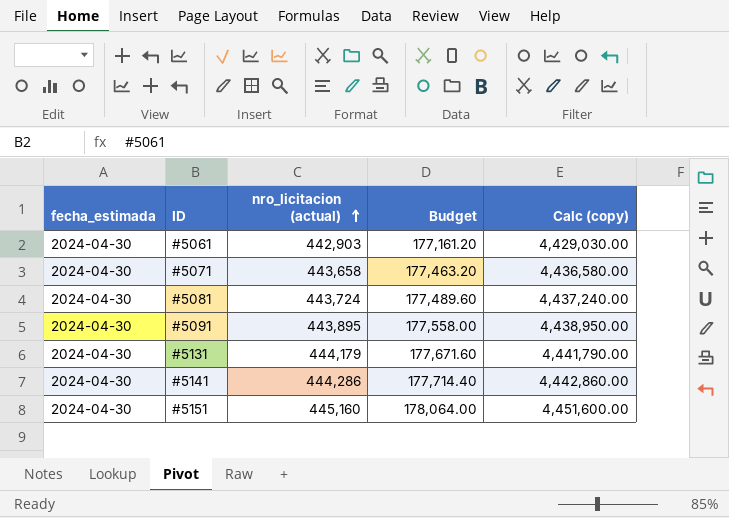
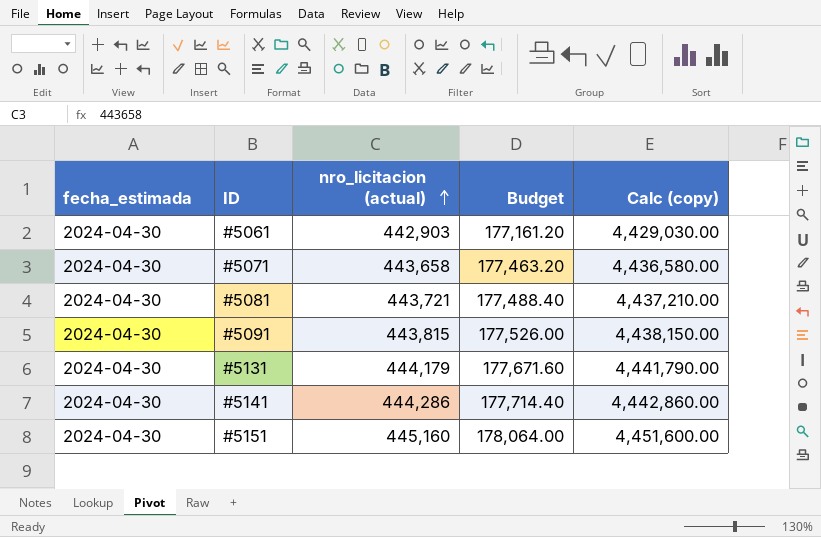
#5081 | nro_licitacion (actual): 443,724 -> 443,721
#5081 | Budget: 177,489.60 -> 177,488.40
#5081 | Calc (copy): 4,437,240.00 -> 4,437,210.00
#5091 | nro_licitacion (actual): 443,895 -> 443,815
#5091 | Budget: 177,558.00 -> 177,526.00
#5091 | Calc (copy): 4,438,950.00 -> 4,438,150.00

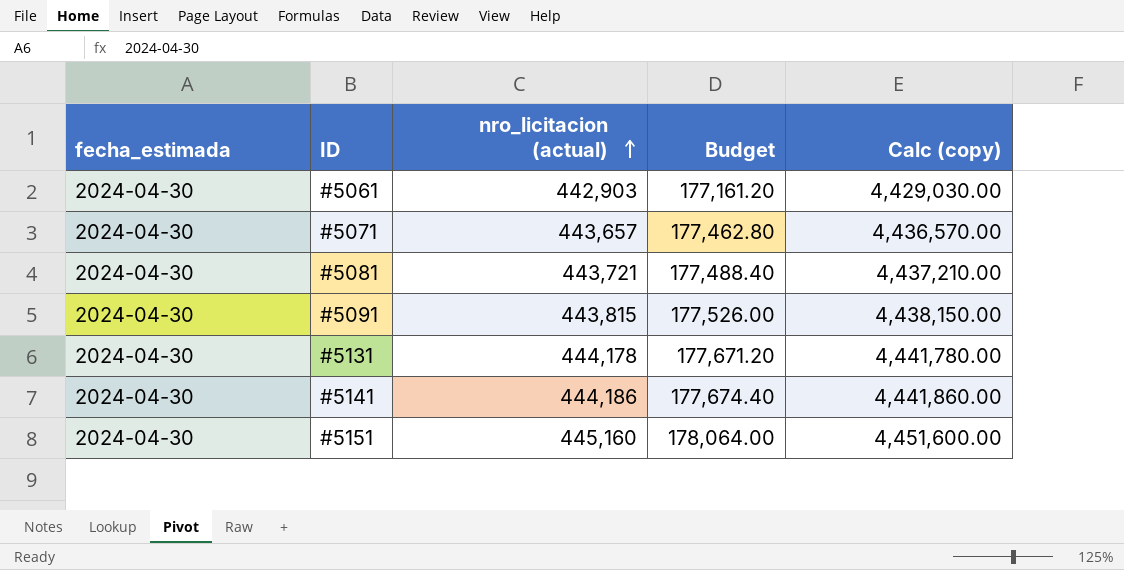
#5071 | nro_licitacion (actual): 443,658 -> 443,657
#5071 | Budget: 177,463.20 -> 177,462.80
#5071 | Calc (copy): 4,436,580.00 -> 4,436,570.00
#5131 | nro_licitacion (actual): 444,179 -> 444,178
#5131 | Budget: 177,671.60 -> 177,671.20
#5131 | Calc (copy): 4,441,790.00 -> 4,441,780.00
#5141 | nro_licitacion (actual): 444,286 -> 444,186
#5141 | Budget: 177,714.40 -> 177,674.40
#5141 | Calc (copy): 4,442,860.00 -> 4,441,860.00

